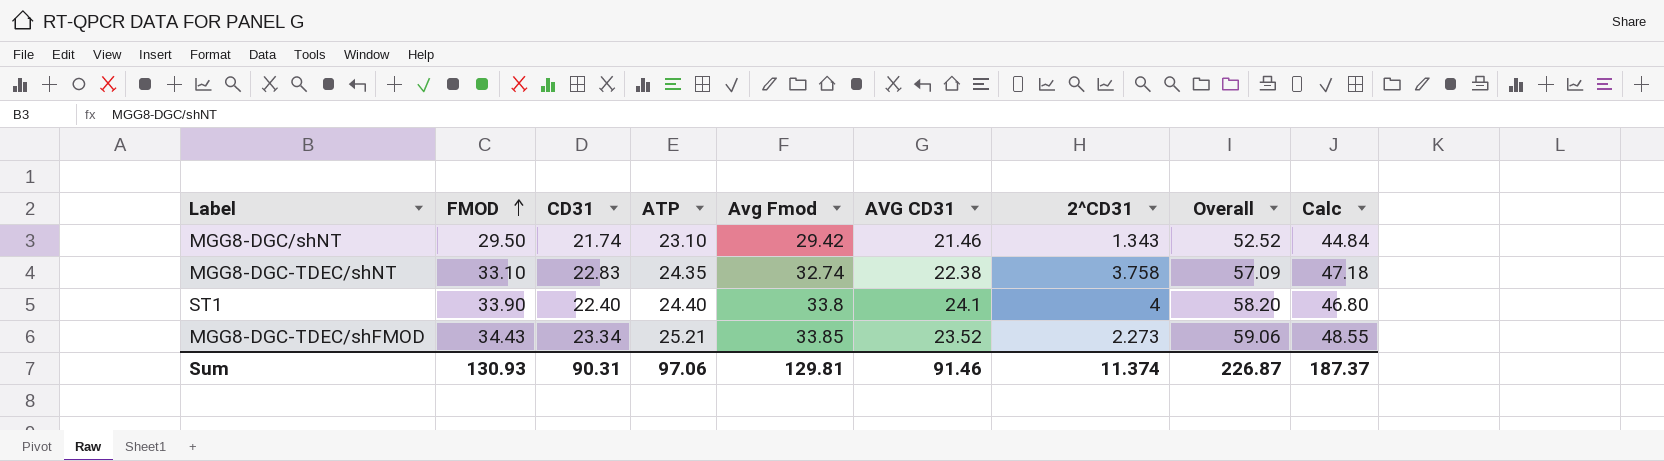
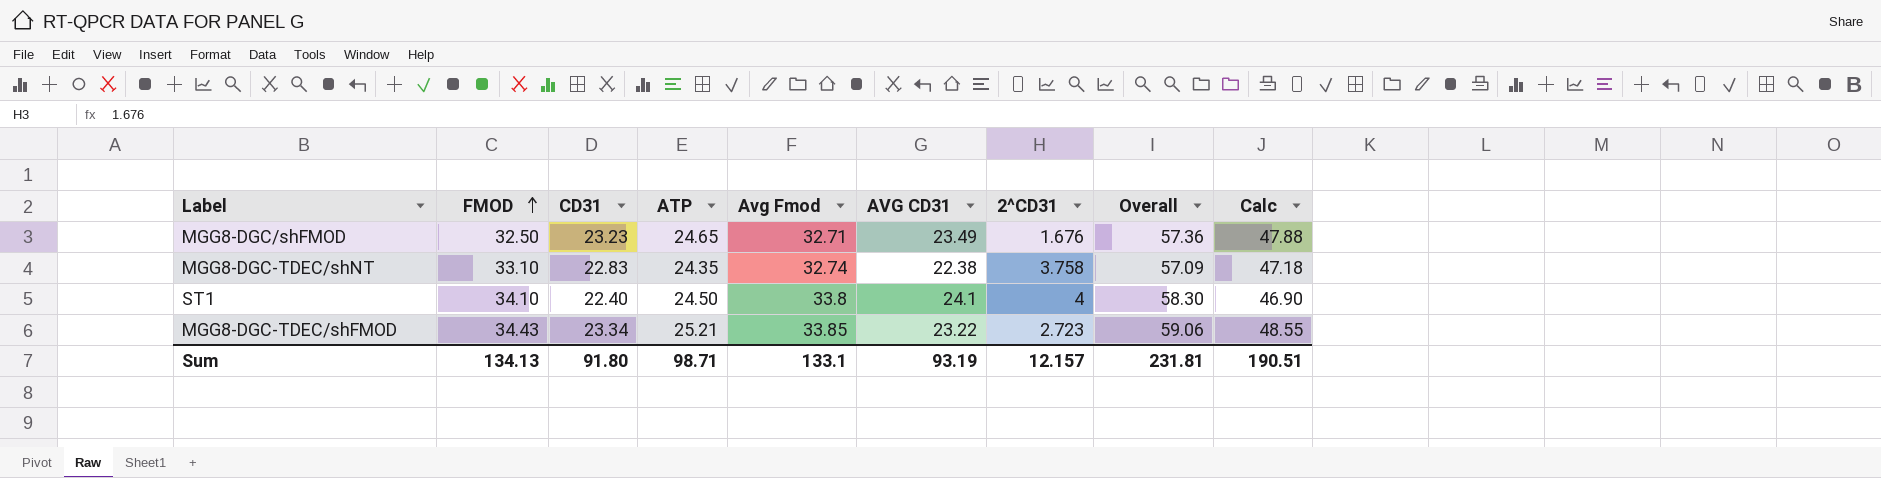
row MGG8-DGC/shNT: 29.50 | 21.74 | 23.10 | 29.42 | 21.46 | 1.343 | 52.52 | 44.84 -> none
row MGG8-DGC/shFMOD: none -> 32.50 | 23.23 | 24.65 | 32.71 | 23.49 | 1.676 | 57.36 | 47.88
ST1 | FMOD: 33.90 -> 34.10
ST1 | ATP: 24.40 -> 24.50
ST1 | Overall: 58.20 -> 58.30
ST1 | Calc: 46.80 -> 46.90
MGG8-DGC-TDEC/shFMOD | AVG CD31: 23.52 -> 23.22
MGG8-DGC-TDEC/shFMOD | 2^CD31: 2.273 -> 2.723
Sum | FMOD: 130.93 -> 134.13
Sum | CD31: 90.31 -> 91.80
Sum | ATP: 97.06 -> 98.71
Sum | Avg Fmod: 129.81 -> 133.1
Sum | AVG CD31: 91.46 -> 93.19
Sum | 2^CD31: 11.374 -> 12.157
Sum | Overall: 226.87 -> 231.81
Sum | Calc: 187.37 -> 190.51

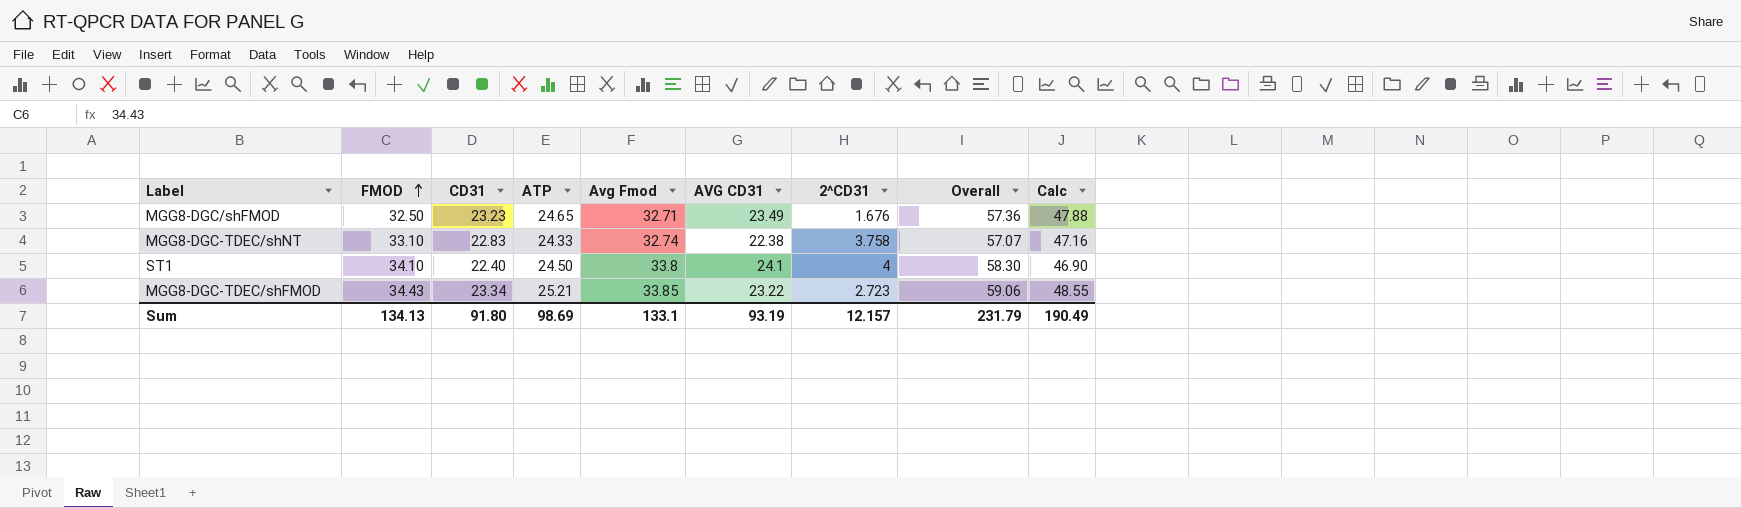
MGG8-DGC-TDEC/shNT | ATP: 24.35 -> 24.33
MGG8-DGC-TDEC/shNT | Overall: 57.09 -> 57.07
MGG8-DGC-TDEC/shNT | Calc: 47.18 -> 47.16
Sum | ATP: 98.71 -> 98.69
Sum | Overall: 231.81 -> 231.79
Sum | Calc: 190.51 -> 190.49

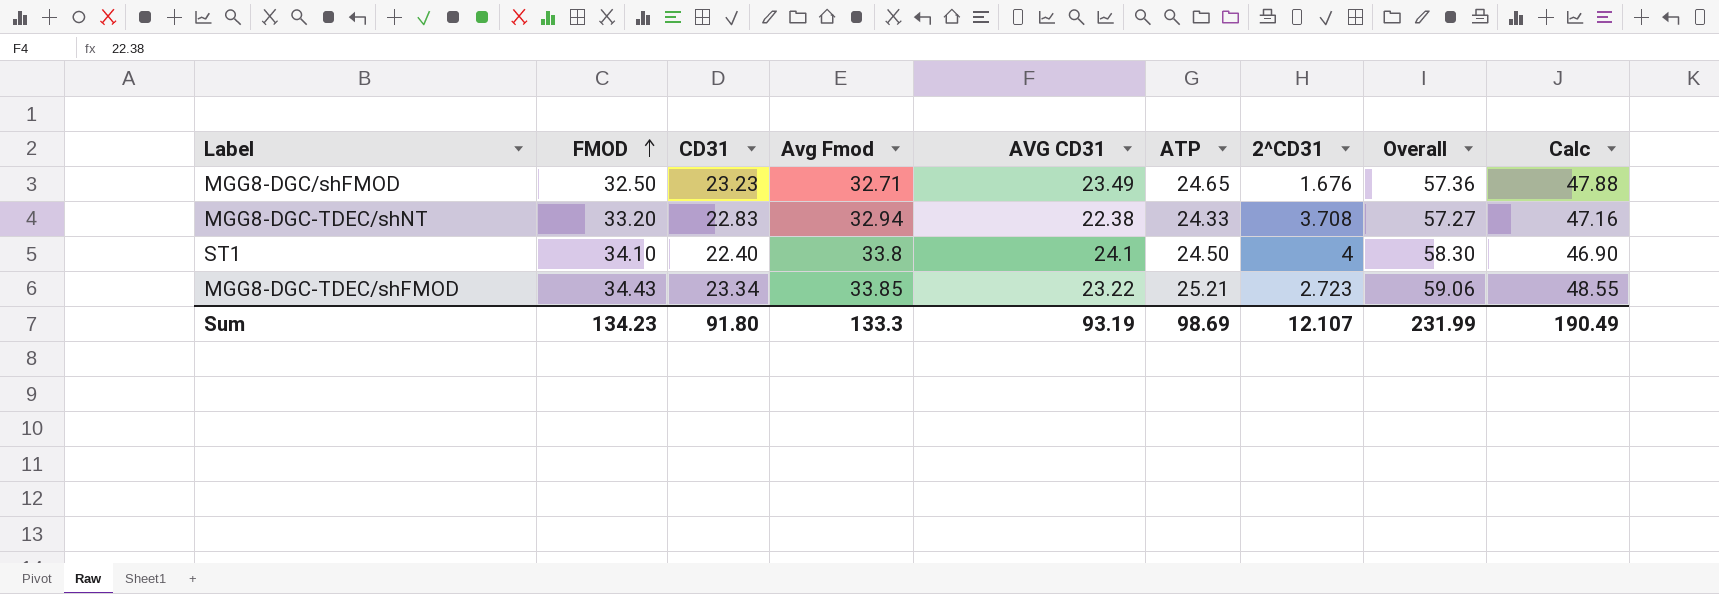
column ATP | position: 4 -> 6
MGG8-DGC-TDEC/shNT | FMOD: 33.10 -> 33.20
MGG8-DGC-TDEC/shNT | Avg Fmod: 32.74 -> 32.94
MGG8-DGC-TDEC/shNT | 2^CD31: 3.758 -> 3.708
MGG8-DGC-TDEC/shNT | Overall: 57.07 -> 57.27
Sum | FMOD: 134.13 -> 134.23
Sum | Avg Fmod: 133.1 -> 133.3
Sum | 2^CD31: 12.157 -> 12.107
Sum | Overall: 231.79 -> 231.99

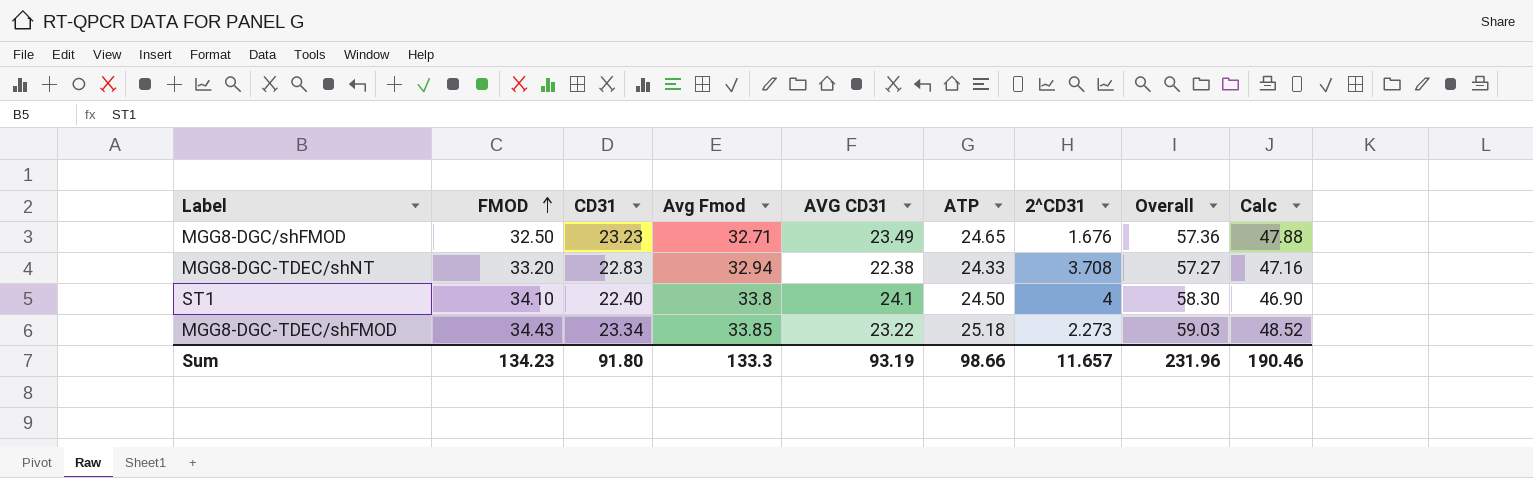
MGG8-DGC-TDEC/shFMOD | ATP: 25.21 -> 25.18
MGG8-DGC-TDEC/shFMOD | 2^CD31: 2.723 -> 2.273
MGG8-DGC-TDEC/shFMOD | Overall: 59.06 -> 59.03
MGG8-DGC-TDEC/shFMOD | Calc: 48.55 -> 48.52
Sum | ATP: 98.69 -> 98.66
Sum | 2^CD31: 12.107 -> 11.657
Sum | Overall: 231.99 -> 231.96
Sum | Calc: 190.49 -> 190.46

